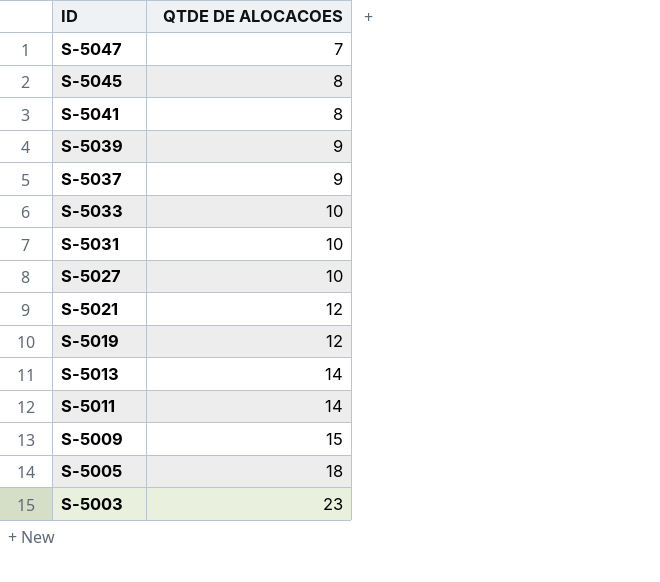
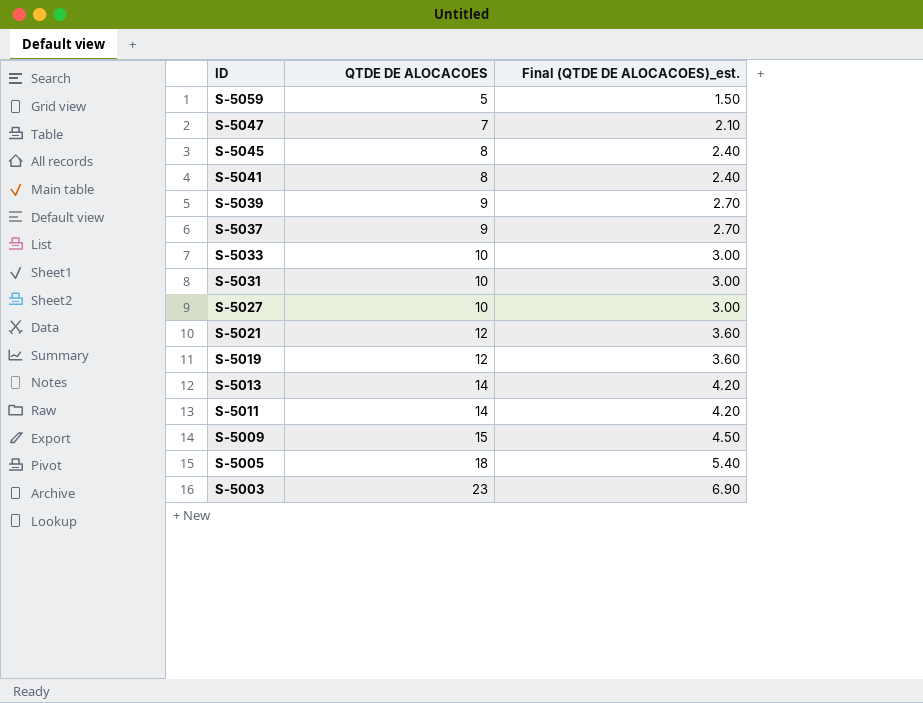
column Final (QTDE DE ALOCACOES)_est. | formula: none -> [QTDE DE ALOCACOES] * 0.3
row S-5059: none -> 5 | 1.50

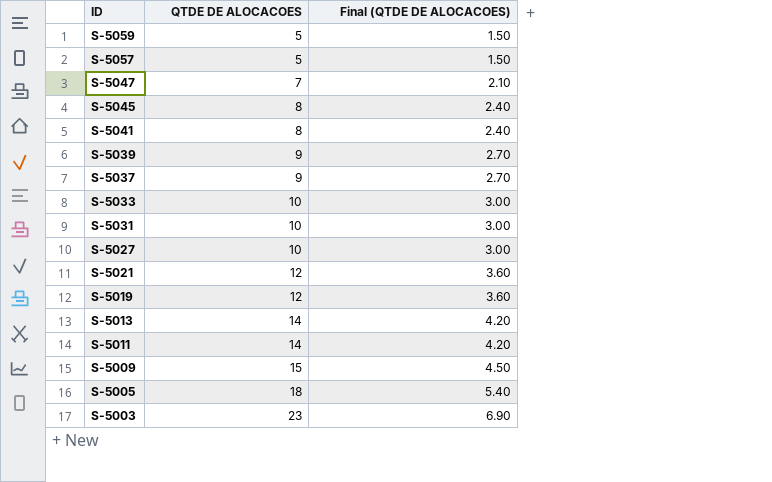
column name: Final (QTDE DE ALOCACOES)_est. -> Final (QTDE DE ALOCACOES)
row S-5057: none -> 5 | 1.50

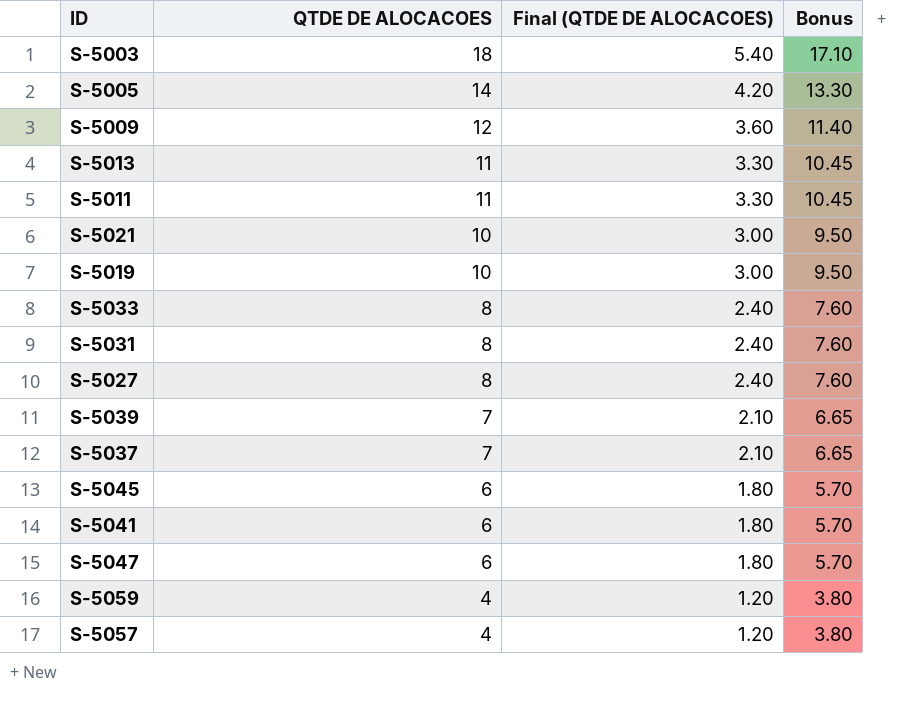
row order: ID descending -> QTDE DE ALOCACOES descending
column Bonus | formula: none -> [QTDE DE ALOCACOES] * 0.95
S-5003 | QTDE DE ALOCACOES: 23 -> 18
S-5003 | Final (QTDE DE ALOCACOES): 6.90 -> 5.40
S-5005 | QTDE DE ALOCACOES: 18 -> 14
S-5005 | Final (QTDE DE ALOCACOES): 5.40 -> 4.20
S-5009 | QTDE DE ALOCACOES: 15 -> 12
S-5009 | Final (QTDE DE ALOCACOES): 4.50 -> 3.60
S-5013 | QTDE DE ALOCACOES: 14 -> 11
S-5013 | Final (QTDE DE ALOCACOES): 4.20 -> 3.30
S-5011 | QTDE DE ALOCACOES: 14 -> 11
S-5011 | Final (QTDE DE ALOCACOES): 4.20 -> 3.30
S-5021 | QTDE DE ALOCACOES: 12 -> 10
S-5021 | Final (QTDE DE ALOCACOES): 3.60 -> 3.00
S-5019 | QTDE DE ALOCACOES: 12 -> 10
S-5019 | Final (QTDE DE ALOCACOES): 3.60 -> 3.00
S-5033 | QTDE DE ALOCACOES: 10 -> 8
S-5033 | Final (QTDE DE ALOCACOES): 3.00 -> 2.40
S-5031 | QTDE DE ALOCACOES: 10 -> 8
S-5031 | Final (QTDE DE ALOCACOES): 3.00 -> 2.40
S-5027 | QTDE DE ALOCACOES: 10 -> 8
S-5027 | Final (QTDE DE ALOCACOES): 3.00 -> 2.40
S-5039 | QTDE DE ALOCACOES: 9 -> 7
S-5039 | Final (QTDE DE ALOCACOES): 2.70 -> 2.10
S-5037 | QTDE DE ALOCACOES: 9 -> 7
S-5037 | Final (QTDE DE ALOCACOES): 2.70 -> 2.10
S-5045 | QTDE DE ALOCACOES: 8 -> 6
S-5045 | Final (QTDE DE ALOCACOES): 2.40 -> 1.80
S-5041 | QTDE DE ALOCACOES: 8 -> 6
S-5041 | Final (QTDE DE ALOCACOES): 2.40 -> 1.80
S-5047 | QTDE DE ALOCACOES: 7 -> 6
S-5047 | Final (QTDE DE ALOCACOES): 2.10 -> 1.80
S-5059 | QTDE DE ALOCACOES: 5 -> 4
S-5059 | Final (QTDE DE ALOCACOES): 1.50 -> 1.20
S-5057 | QTDE DE ALOCACOES: 5 -> 4
S-5057 | Final (QTDE DE ALOCACOES): 1.50 -> 1.20

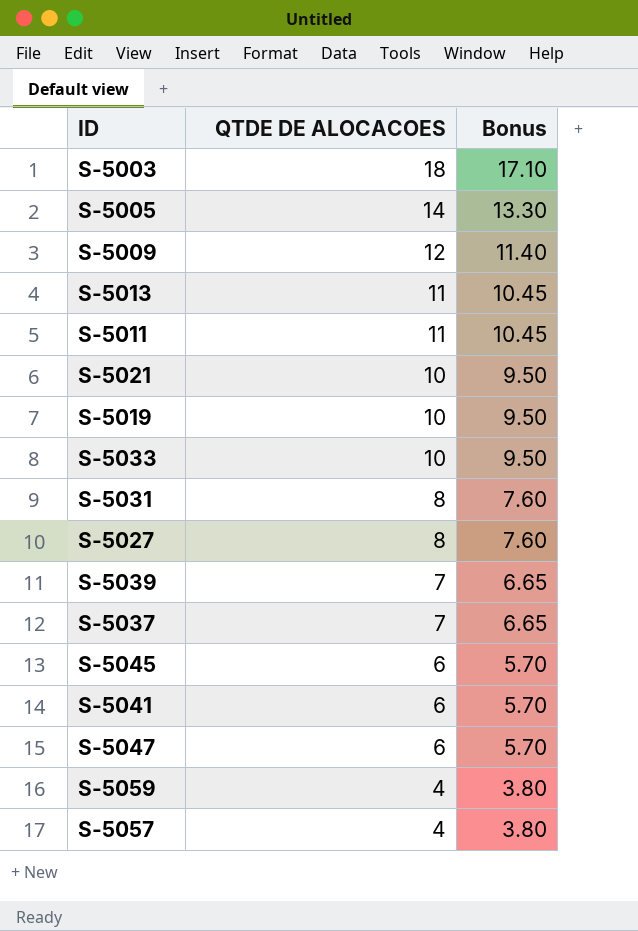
column Final (QTDE DE ALOCACOES) | formula: [QTDE DE ALOCACOES] * 0.3 -> none
S-5033 | QTDE DE ALOCACOES: 8 -> 10
S-5033 | Bonus: 7.60 -> 9.50

